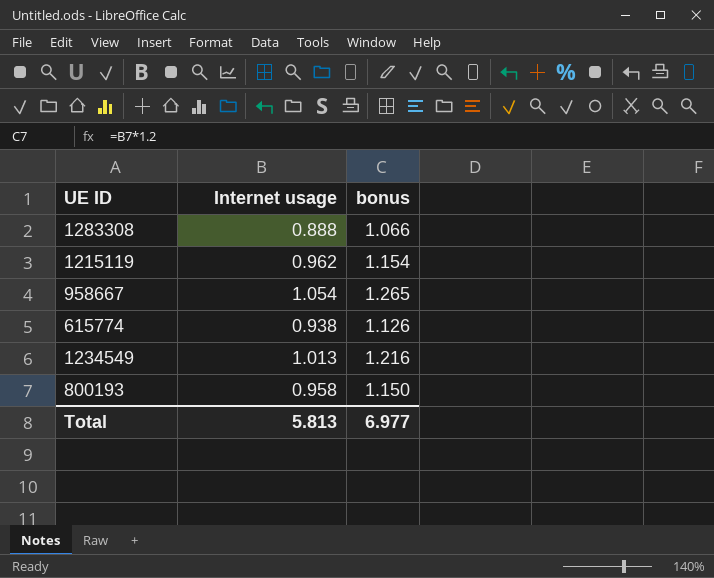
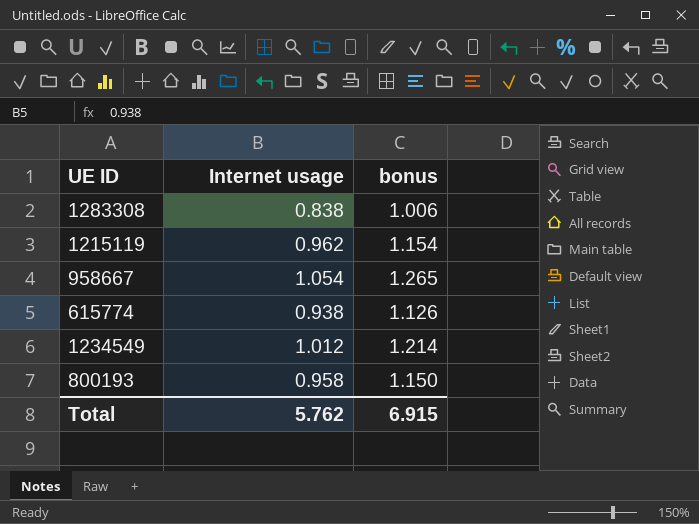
1283308 | Internet usage: 0.888 -> 0.838
1283308 | bonus: 1.066 -> 1.006
1234549 | Internet usage: 1.013 -> 1.012
1234549 | bonus: 1.216 -> 1.214
Total | Internet usage: 5.813 -> 5.762
Total | bonus: 6.977 -> 6.915

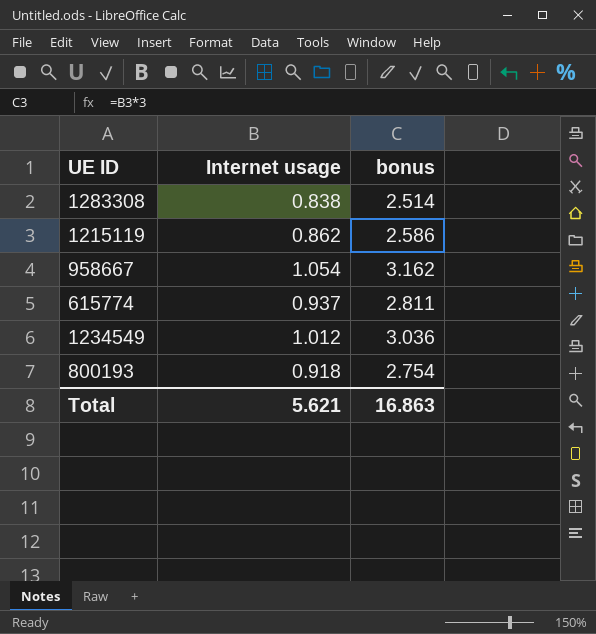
column bonus | formula: [Internet usage] * 1.2 -> [Internet usage] * 3
1215119 | Internet usage: 0.962 -> 0.862
615774 | Internet usage: 0.938 -> 0.937
800193 | Internet usage: 0.958 -> 0.918
Total | Internet usage: 5.762 -> 5.621
Total | bonus: 6.915 -> 16.863

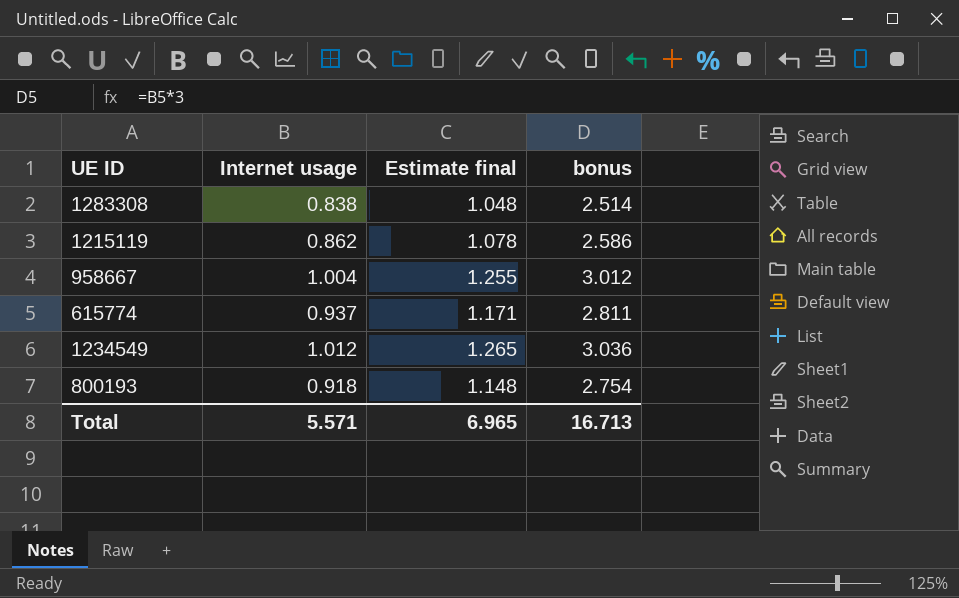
column Estimate final | formula: none -> [Internet usage] * 1.25
958667 | Internet usage: 1.054 -> 1.004
958667 | bonus: 3.162 -> 3.012
Total | Internet usage: 5.621 -> 5.571
Total | bonus: 16.863 -> 16.713

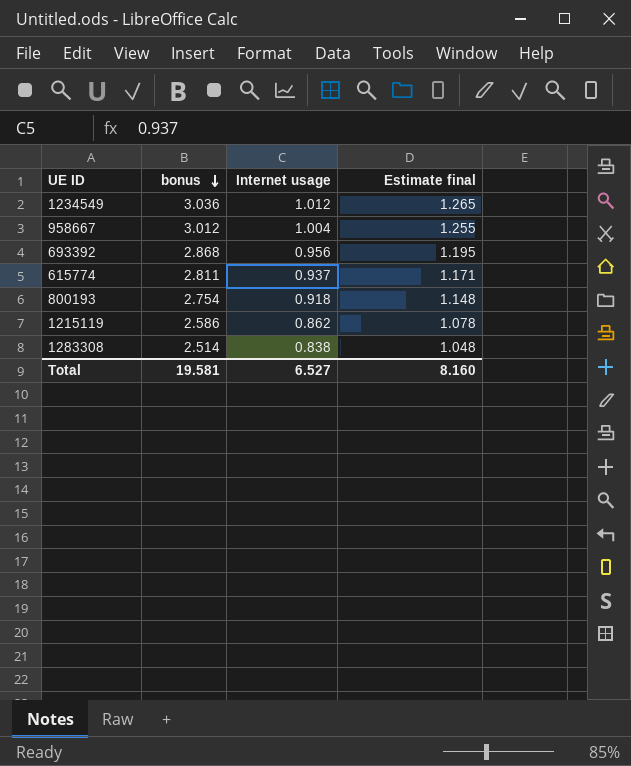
row order: none -> bonus descending
column bonus | position: 4 -> 2
row 693392: none -> 2.868 | 0.956 | 1.195
Total | bonus: 16.713 -> 19.581
Total | Internet usage: 5.571 -> 6.527
Total | Estimate final: 6.965 -> 8.160

